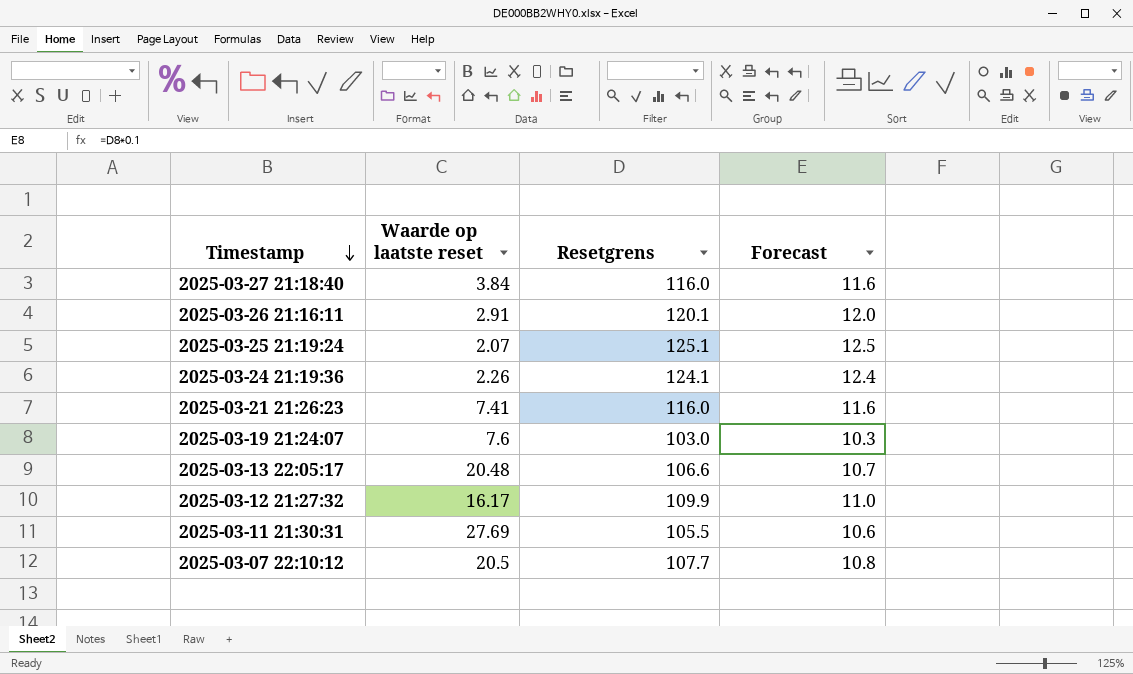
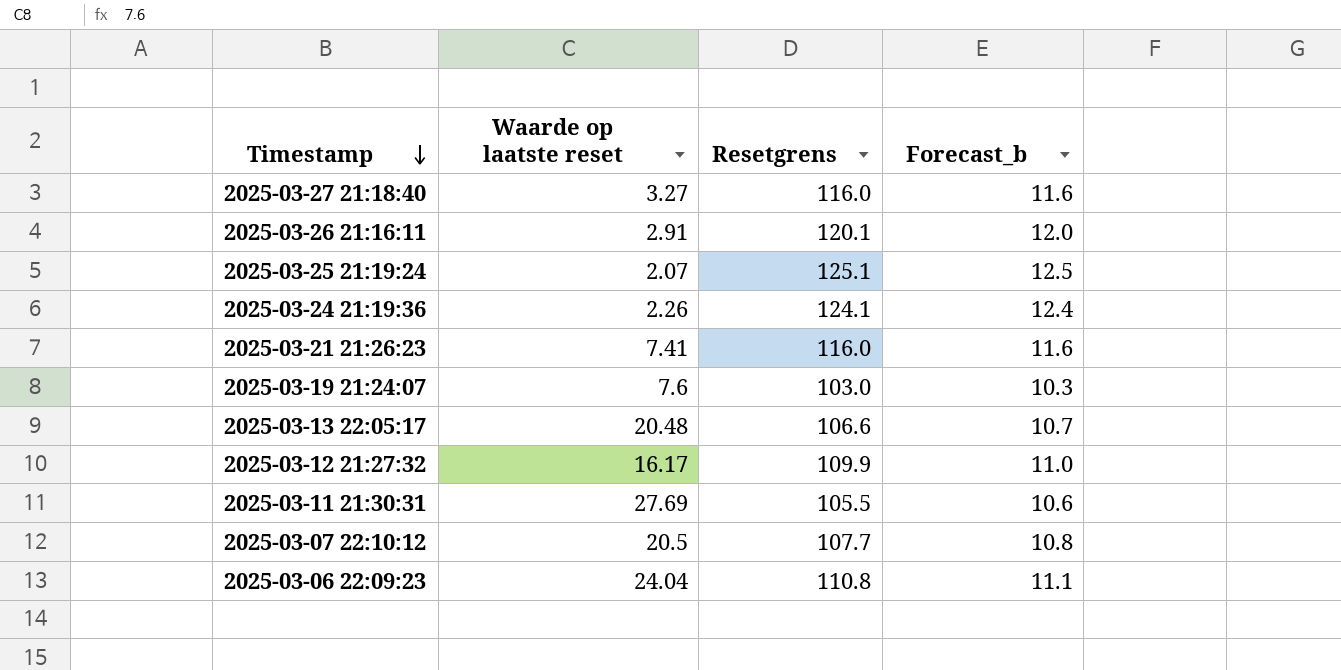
column name: Forecast -> Forecast_b
2025-03-27 21:18:40 | Waarde op laatste reset: 3.84 -> 3.27
row 2025-03-06 22:09:23: none -> 24.04 | 110.8 | 11.1

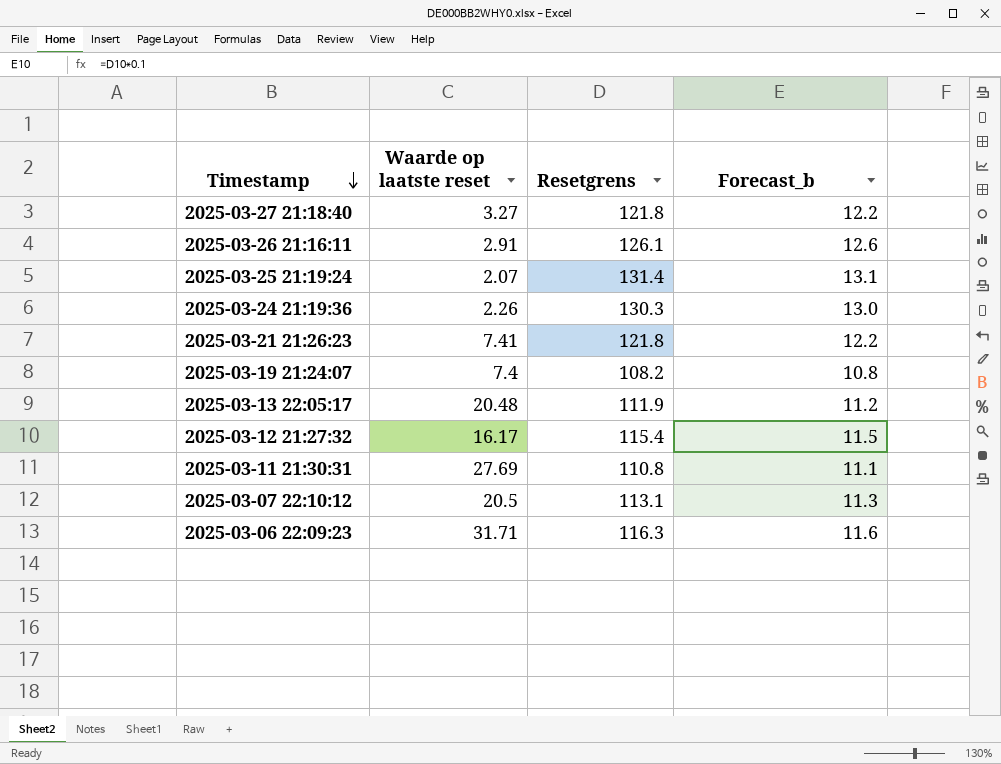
2025-03-27 21:18:40 | Resetgrens: 116.0 -> 121.8
2025-03-27 21:18:40 | Forecast_b: 11.6 -> 12.2
2025-03-26 21:16:11 | Resetgrens: 120.1 -> 126.1
2025-03-26 21:16:11 | Forecast_b: 12.0 -> 12.6
2025-03-25 21:19:24 | Resetgrens: 125.1 -> 131.4
2025-03-25 21:19:24 | Forecast_b: 12.5 -> 13.1
2025-03-24 21:19:36 | Resetgrens: 124.1 -> 130.3
2025-03-24 21:19:36 | Forecast_b: 12.4 -> 13.0
2025-03-21 21:26:23 | Resetgrens: 116.0 -> 121.8
2025-03-21 21:26:23 | Forecast_b: 11.6 -> 12.2
2025-03-19 21:24:07 | Waarde op laatste reset: 7.6 -> 7.4
2025-03-19 21:24:07 | Resetgrens: 103.0 -> 108.2
2025-03-19 21:24:07 | Forecast_b: 10.3 -> 10.8
2025-03-13 22:05:17 | Resetgrens: 106.6 -> 111.9
2025-03-13 22:05:17 | Forecast_b: 10.7 -> 11.2
2025-03-12 21:27:32 | Resetgrens: 109.9 -> 115.4
2025-03-12 21:27:32 | Forecast_b: 11.0 -> 11.5
2025-03-11 21:30:31 | Resetgrens: 105.5 -> 110.8
2025-03-11 21:30:31 | Forecast_b: 10.6 -> 11.1
2025-03-07 22:10:12 | Resetgrens: 107.7 -> 113.1
2025-03-07 22:10:12 | Forecast_b: 10.8 -> 11.3
2025-03-06 22:09:23 | Waarde op laatste reset: 24.04 -> 31.71
2025-03-06 22:09:23 | Resetgrens: 110.8 -> 116.3
2025-03-06 22:09:23 | Forecast_b: 11.1 -> 11.6

